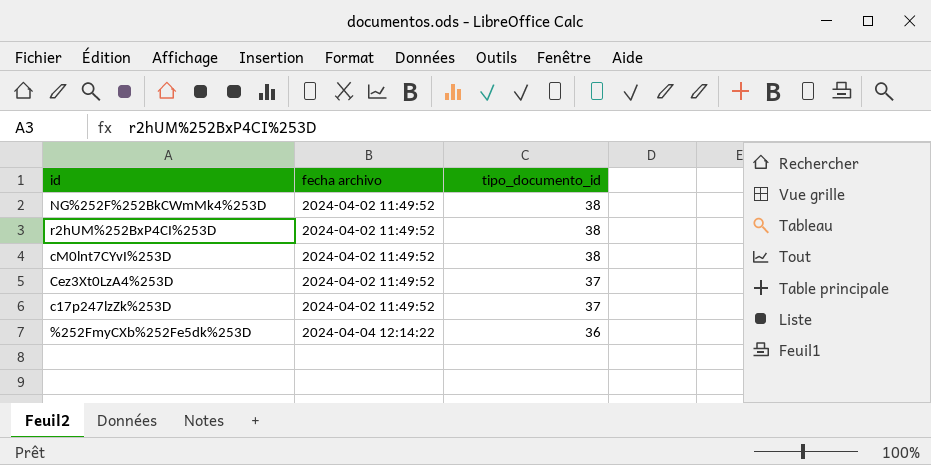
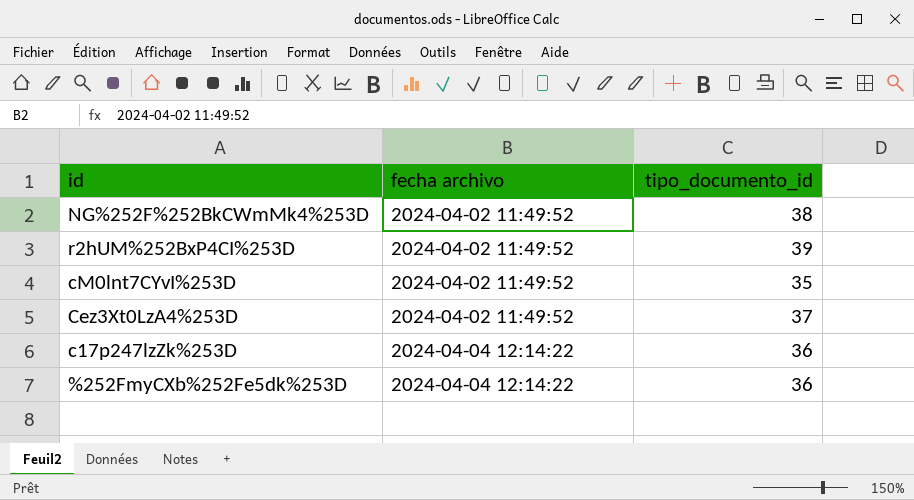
r2hUM%252BxP4CI%253D | tipo_documento_id: 38 -> 39
cM0lnt7CYvI%253D | tipo_documento_id: 38 -> 35
c17p247lzZk%253D | fecha archivo: 2024-04-02 11:49:52 -> 2024-04-04 12:14:22
c17p247lzZk%253D | tipo_documento_id: 37 -> 36

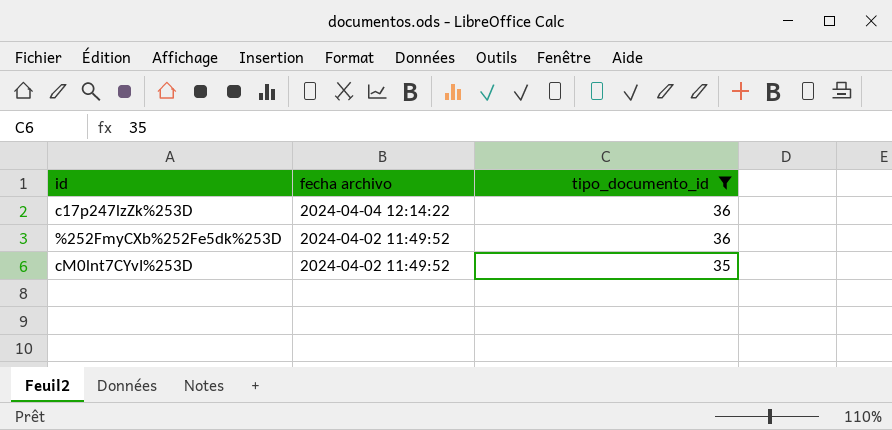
filter: none -> tipo_documento_id <= 36
row order: fecha archivo ascending -> fecha archivo descending
%252FmyCXb%252Fe5dk%253D | fecha archivo: 2024-04-04 12:14:22 -> 2024-04-02 11:49:52

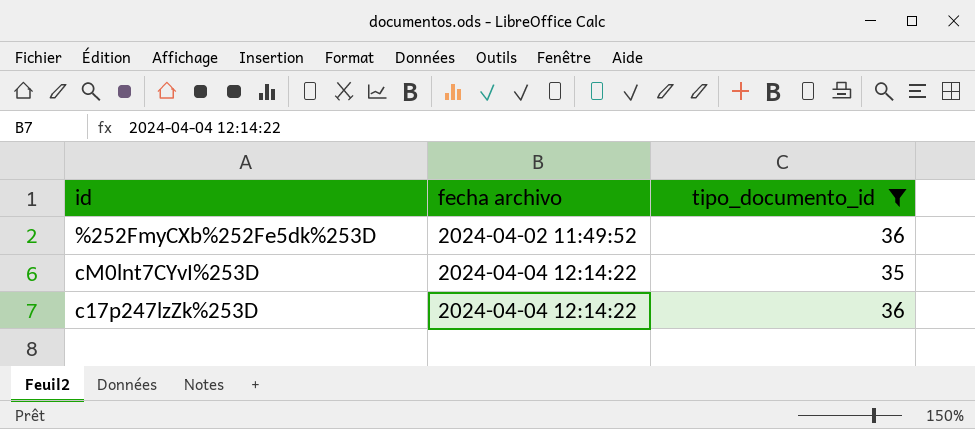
row order: fecha archivo descending -> fecha archivo ascending
cM0lnt7CYvI%253D | fecha archivo: 2024-04-02 11:49:52 -> 2024-04-04 12:14:22

